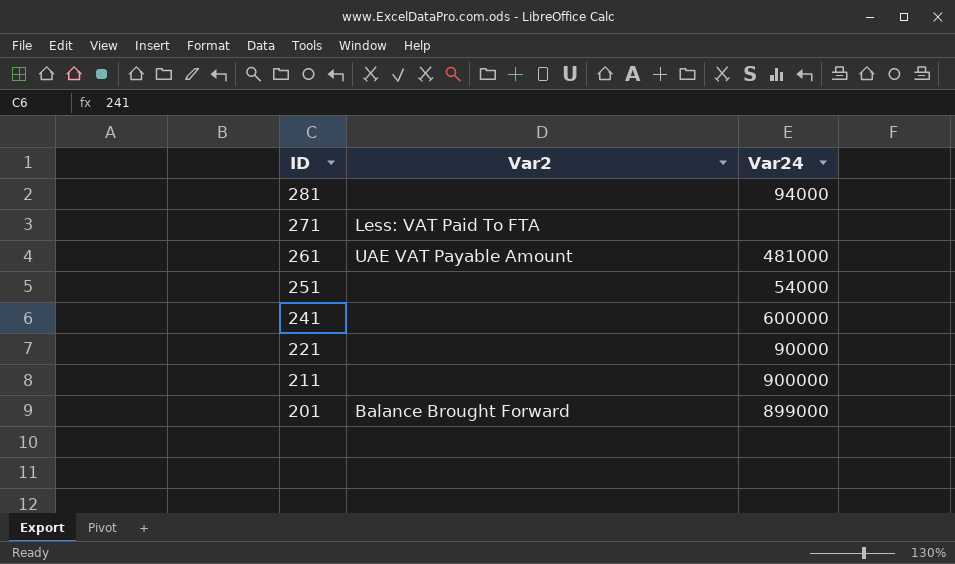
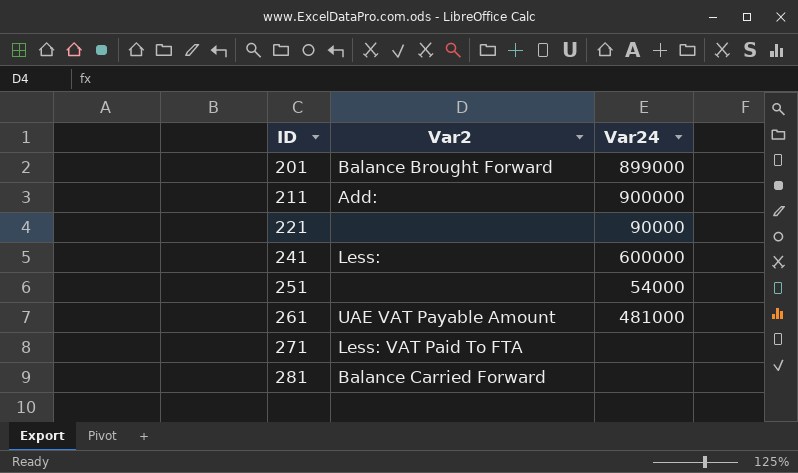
row order: ID descending -> ID ascending
211 | Var2: none -> Add:
241 | Var2: none -> Less:
281 | Var2: none -> Balance Carried Forward
281 | Var24: 94000 -> none

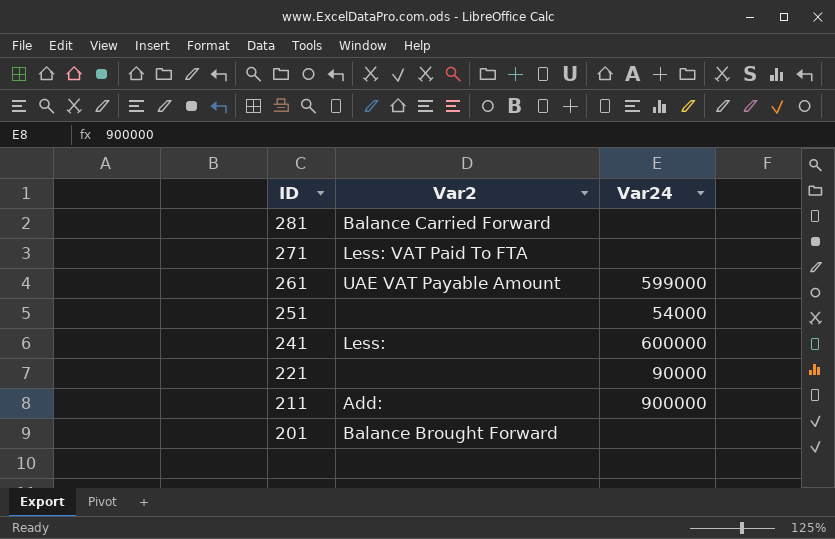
row order: ID ascending -> ID descending
261 | Var24: 481000 -> 599000
201 | Var24: 899000 -> none

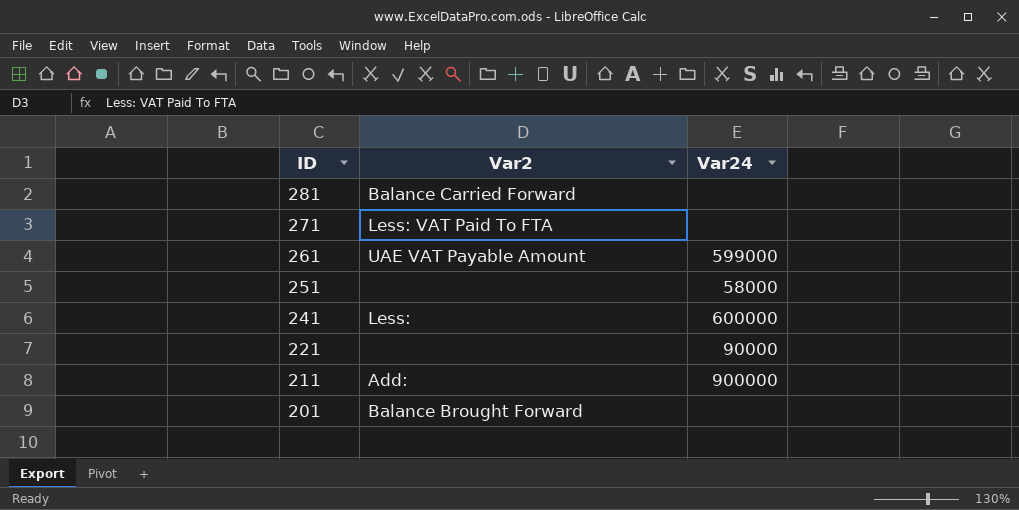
251 | Var24: 54000 -> 58000

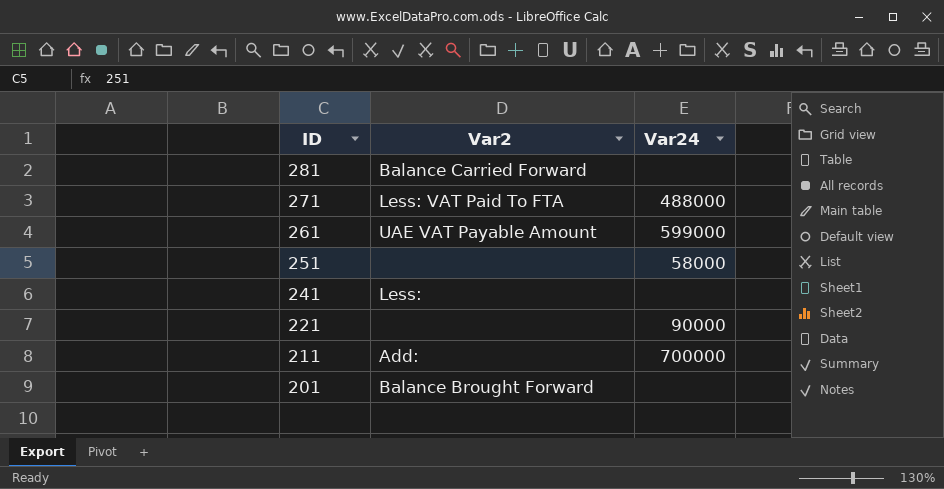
271 | Var24: none -> 488000
241 | Var24: 600000 -> none
211 | Var24: 900000 -> 700000

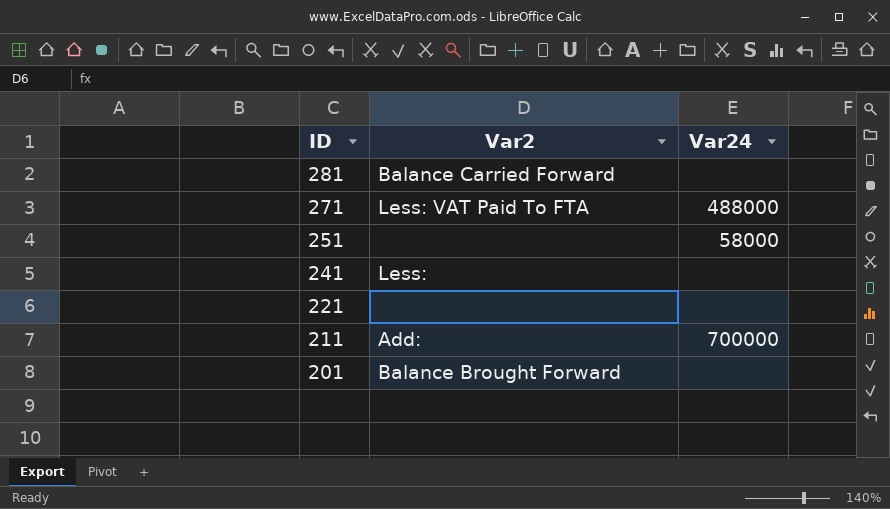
row 261: UAE VAT Payable Amount | 599000 -> none
221 | Var24: 90000 -> none

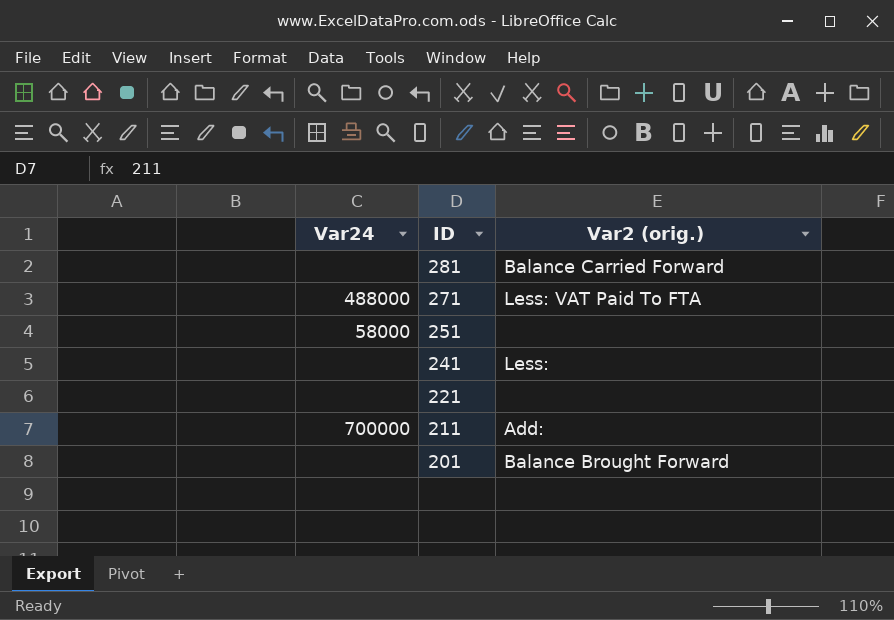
column Var24 | position: 3 -> 1
column name: Var2 -> Var2 (orig.)

